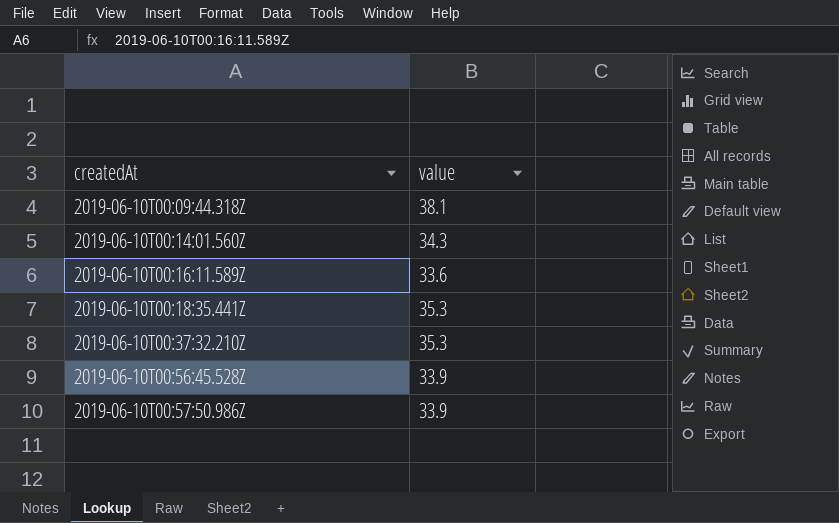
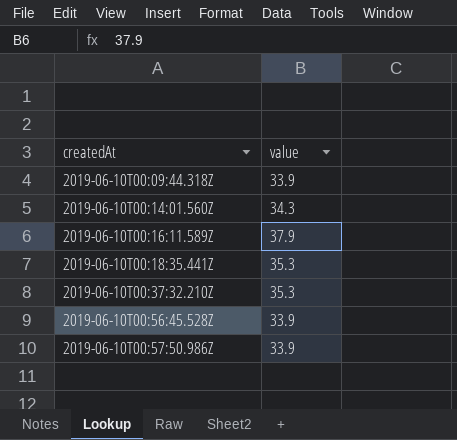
2019-06-10T00:09:44.318Z | value: 38.1 -> 33.9
2019-06-10T00:16:11.589Z | value: 33.6 -> 37.9

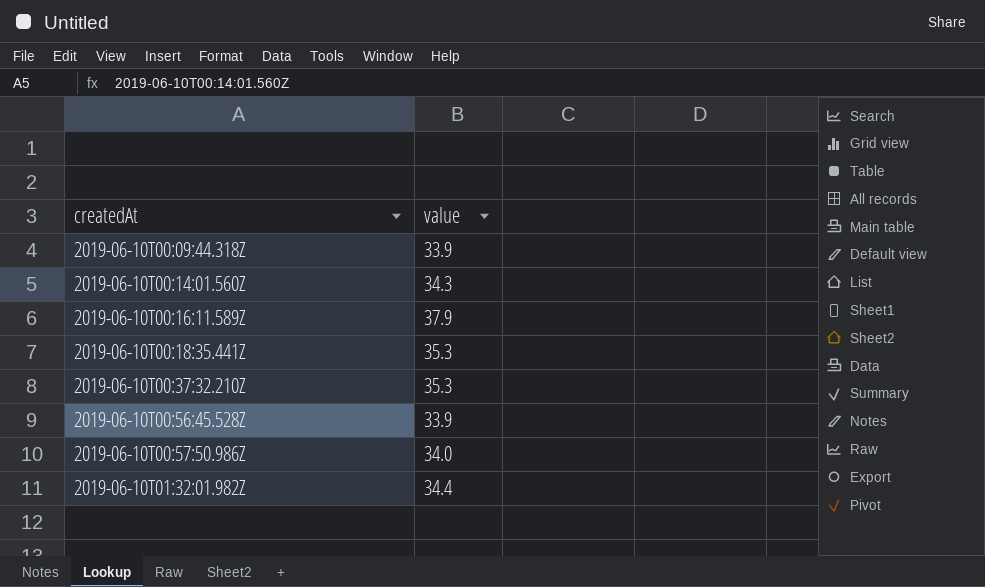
2019-06-10T00:57:50.986Z | value: 33.9 -> 34.0
row 2019-06-10T01:32:01.982Z: none -> 34.4

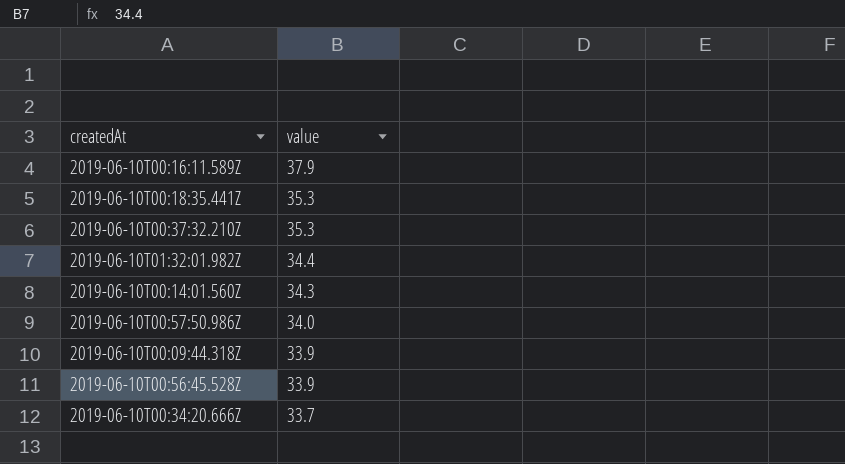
row order: createdAt ascending -> value descending
row 2019-06-10T00:34:20.666Z: none -> 33.7

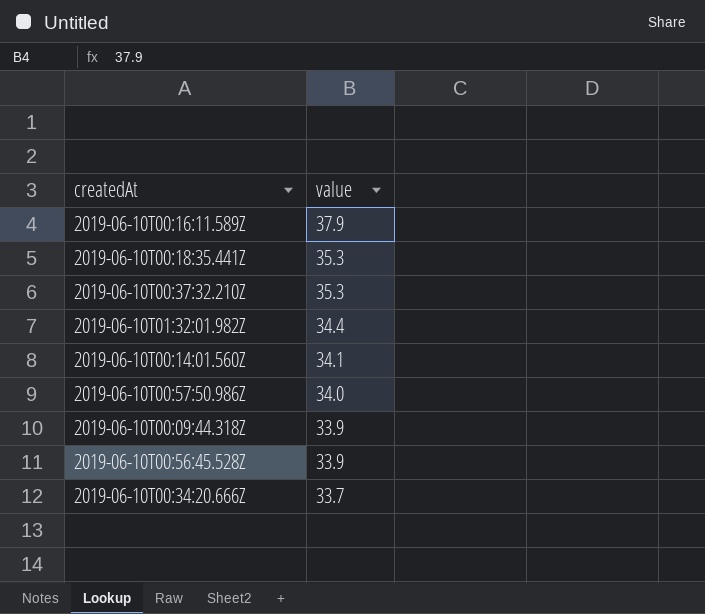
2019-06-10T00:14:01.560Z | value: 34.3 -> 34.1

